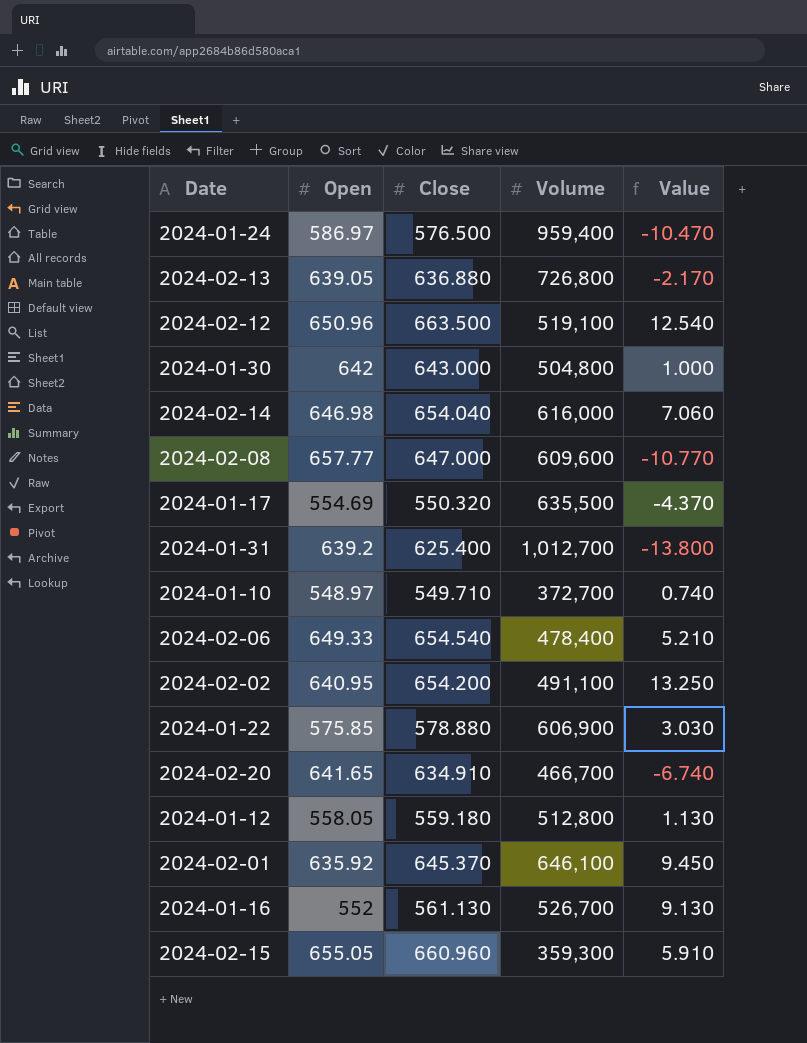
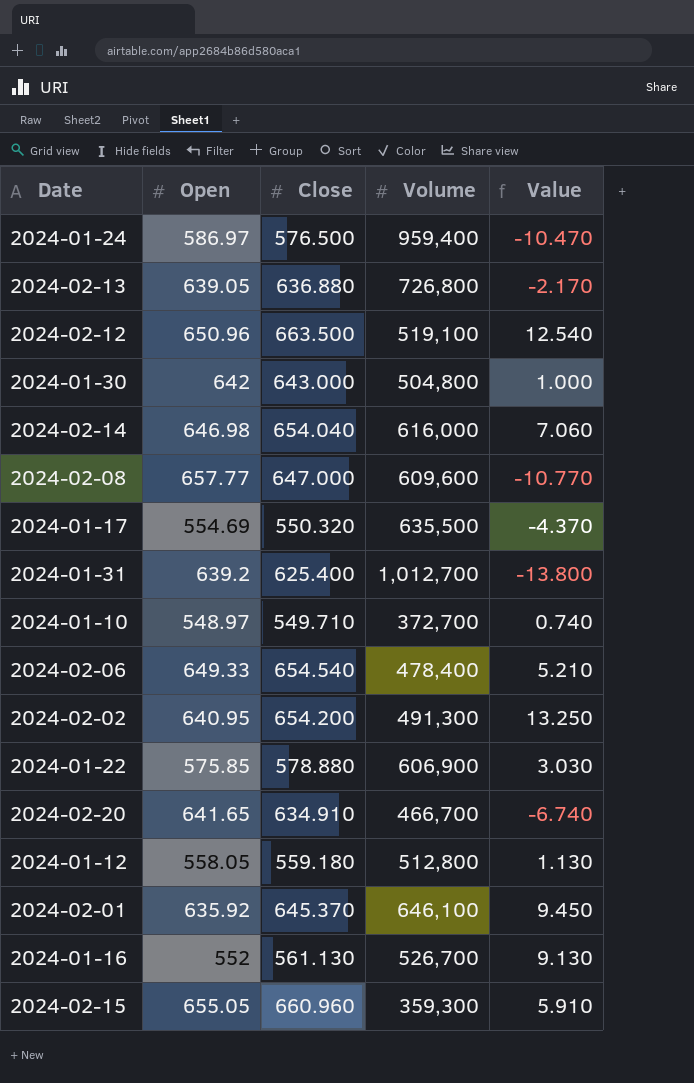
2024-02-02 | Volume: 491,100 -> 491,300

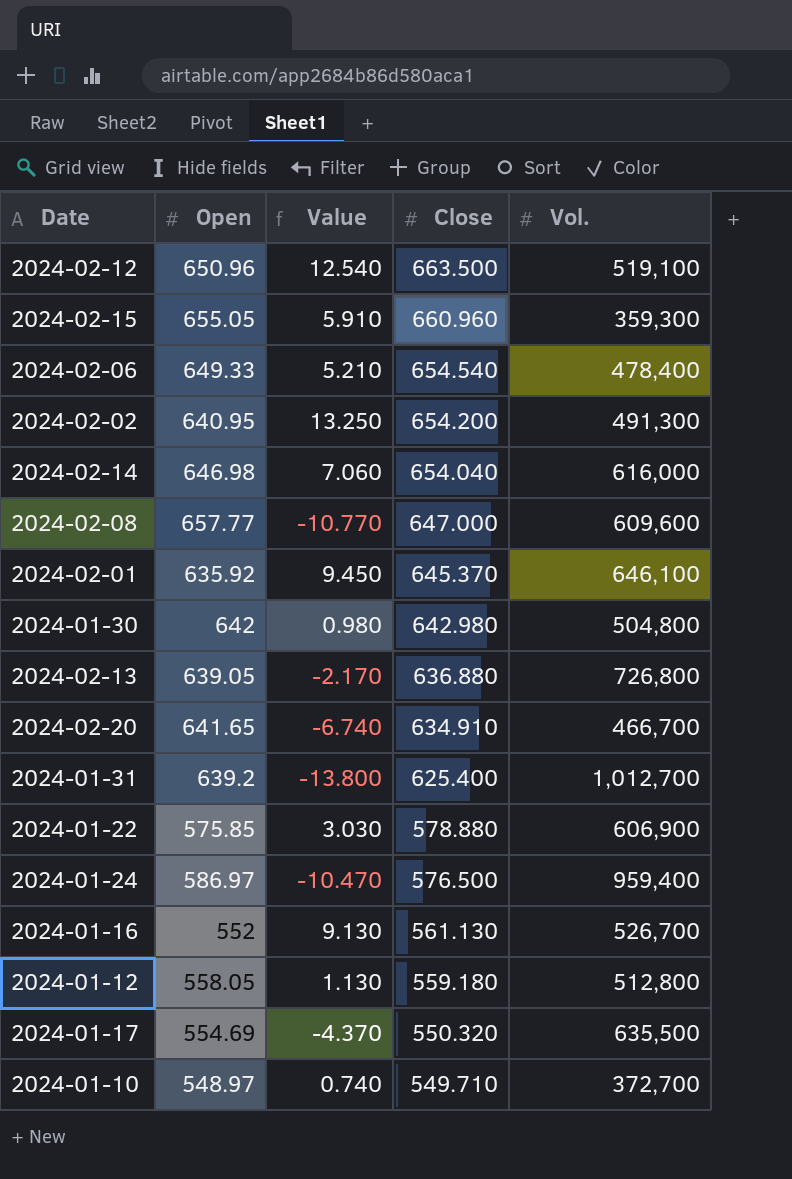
row order: none -> Close descending
column Value | position: 5 -> 3
column name: Volume -> Vol.
2024-01-30 | Value: 1.000 -> 0.980
2024-01-30 | Close: 643.000 -> 642.980

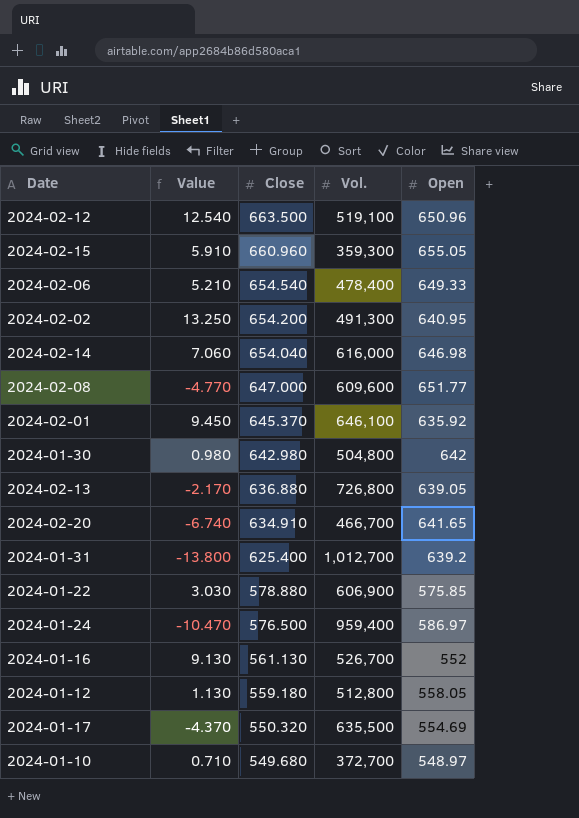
column Open | position: 2 -> 5
2024-02-08 | Value: -10.770 -> -4.770
2024-02-08 | Open: 657.77 -> 651.77
2024-01-10 | Value: 0.740 -> 0.710
2024-01-10 | Close: 549.710 -> 549.680

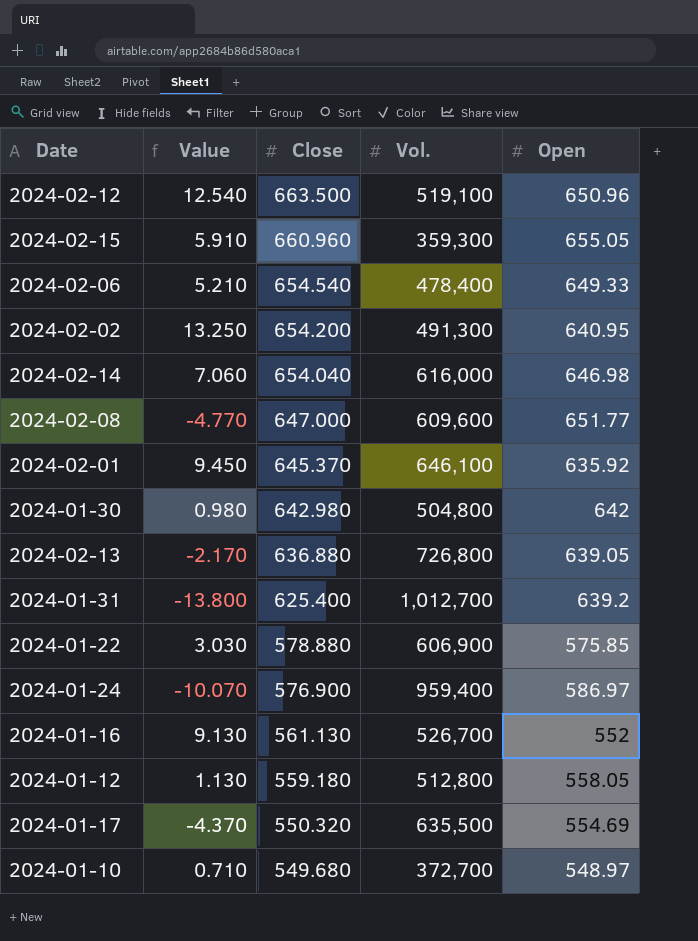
row 2024-02-20: -6.740 | 634.910 | 466,700 | 641.65 -> none
2024-01-24 | Value: -10.470 -> -10.070
2024-01-24 | Close: 576.500 -> 576.900

